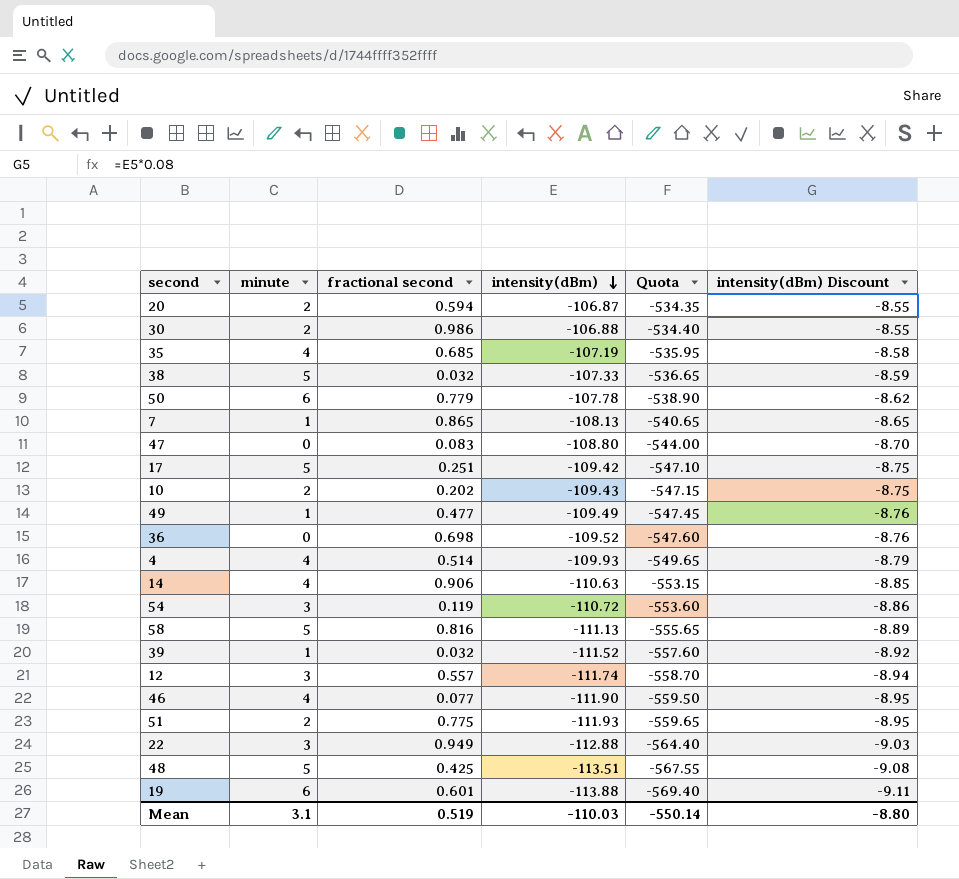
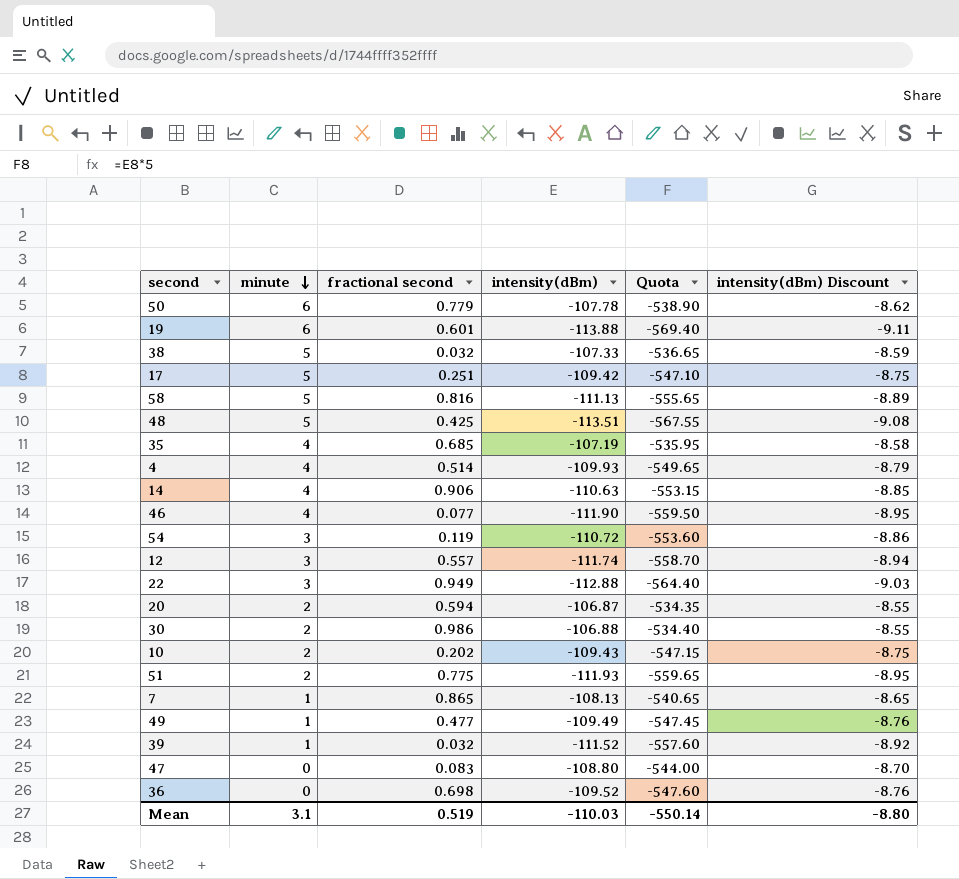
row order: intensity(dBm) descending -> minute descending

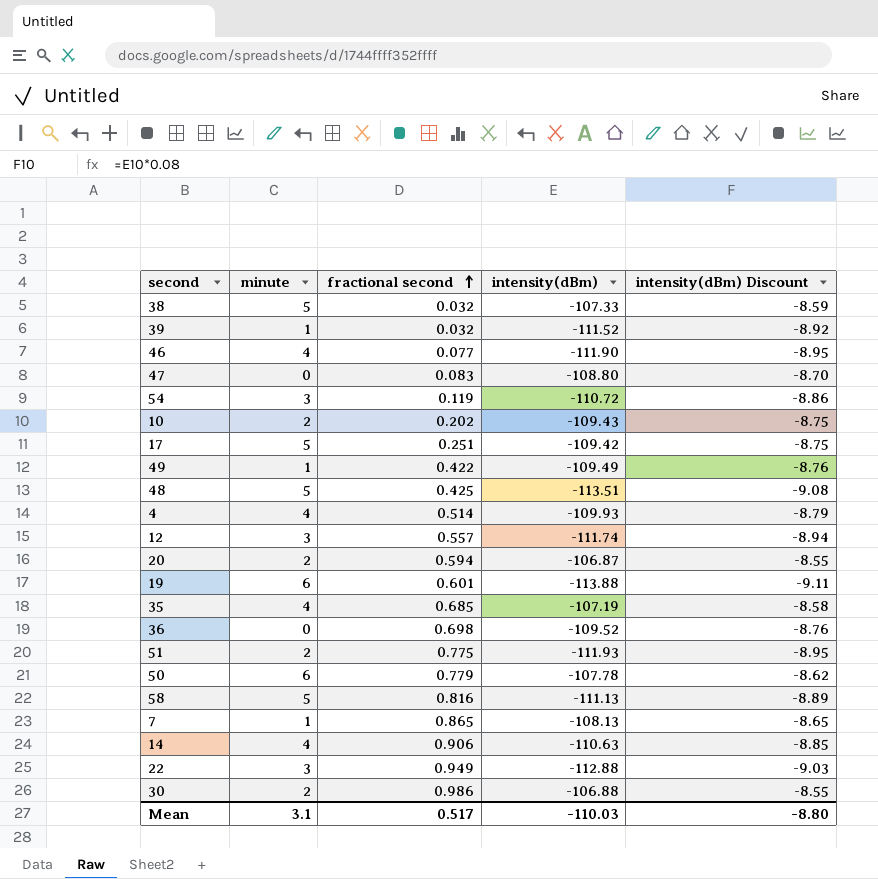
row order: minute descending -> fractional second ascending
column Quota | formula: [intensity(dBm)] * 5 -> none
49 | fractional second: 0.477 -> 0.422
Mean | fractional second: 0.519 -> 0.517

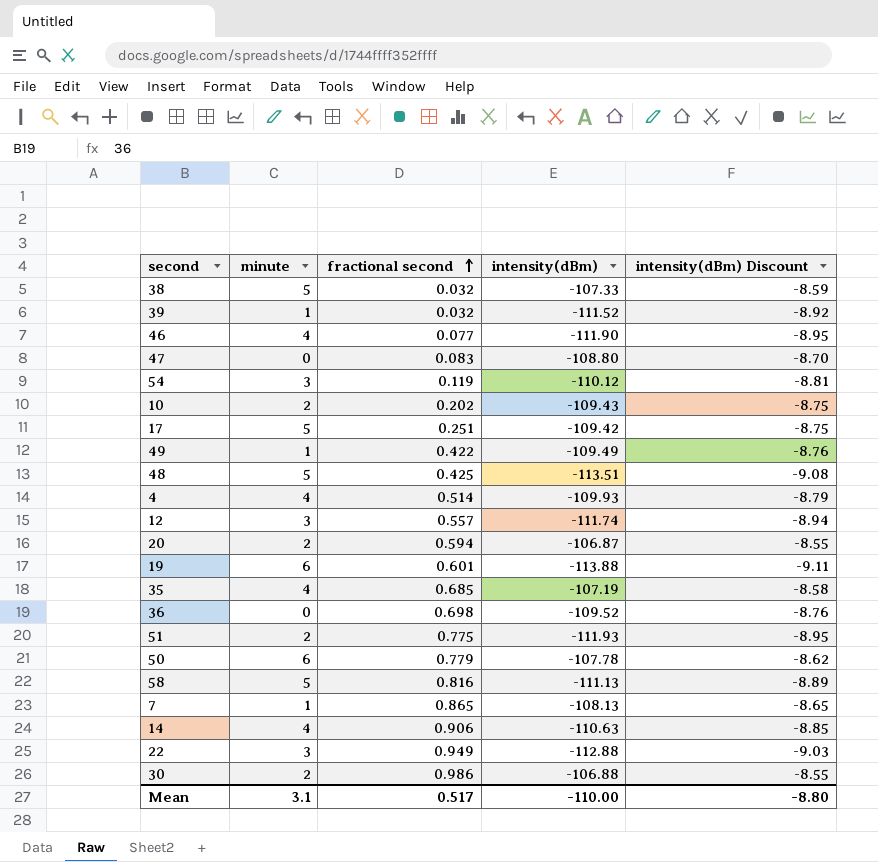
54 | intensity(dBm): -110.72 -> -110.12
54 | intensity(dBm) Discount: -8.86 -> -8.81
Mean | intensity(dBm): -110.03 -> -110.00

